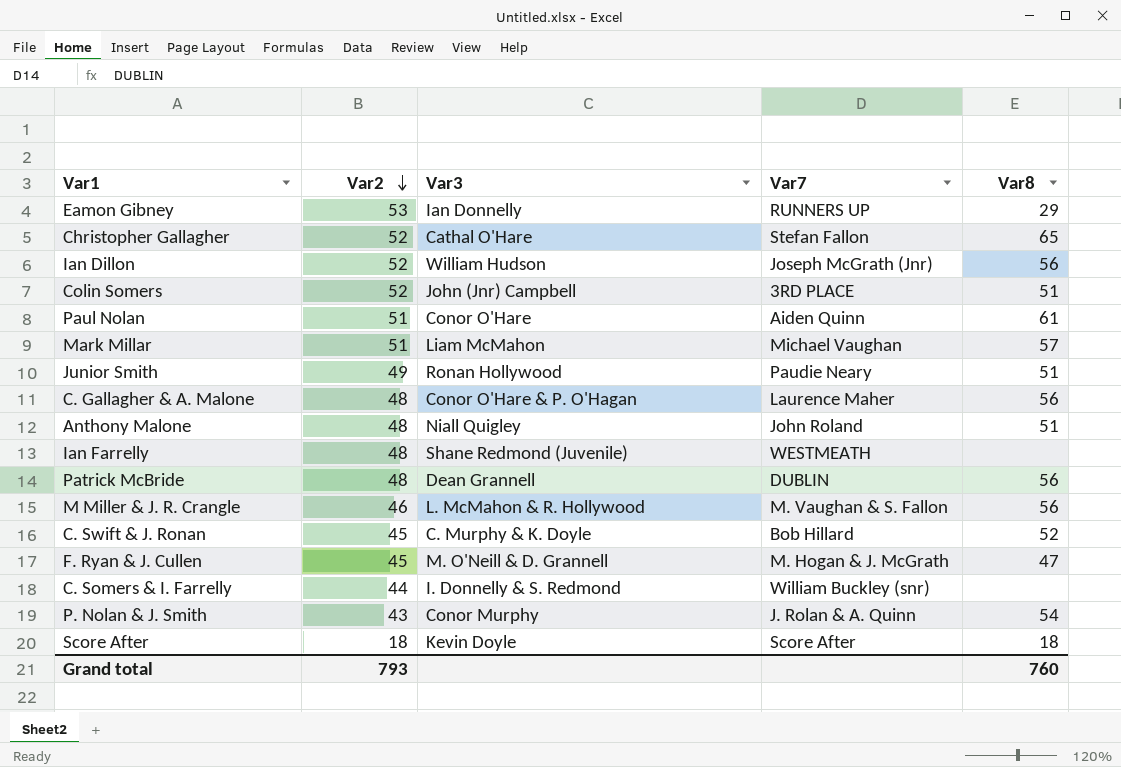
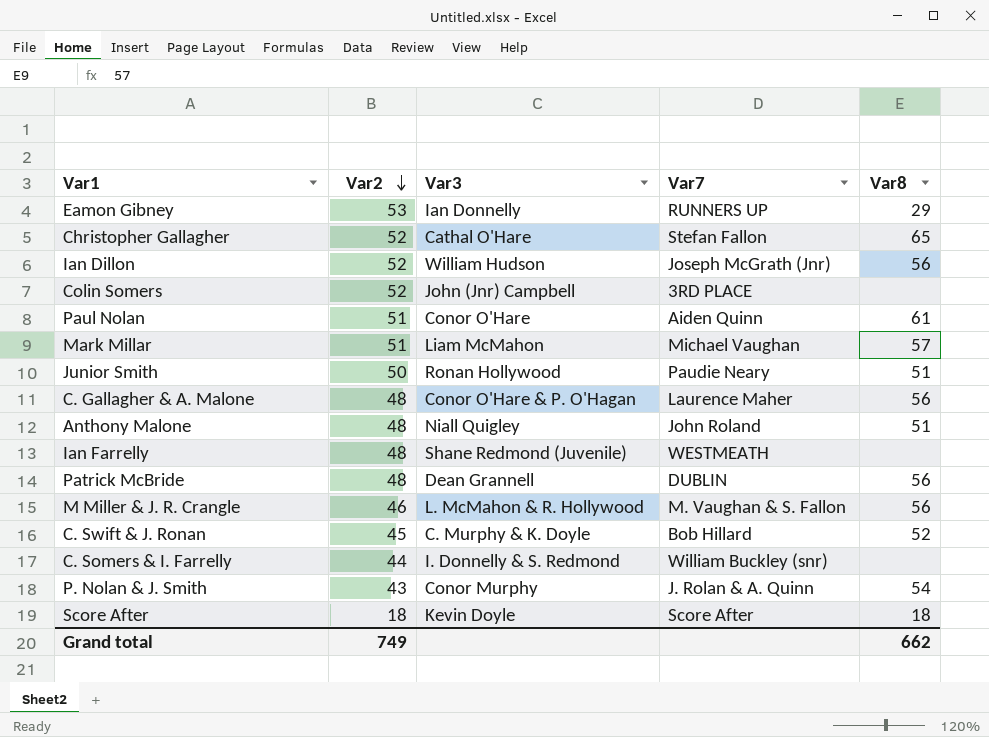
row F. Ryan & J. Cullen: 45 | M. O'Neill & D. Grannell | M. Hogan & J. McGrath | 47 -> none
Colin Somers | Var8: 51 -> none
Junior Smith | Var2: 49 -> 50
Grand total | Var2: 793 -> 749
Grand total | Var8: 760 -> 662

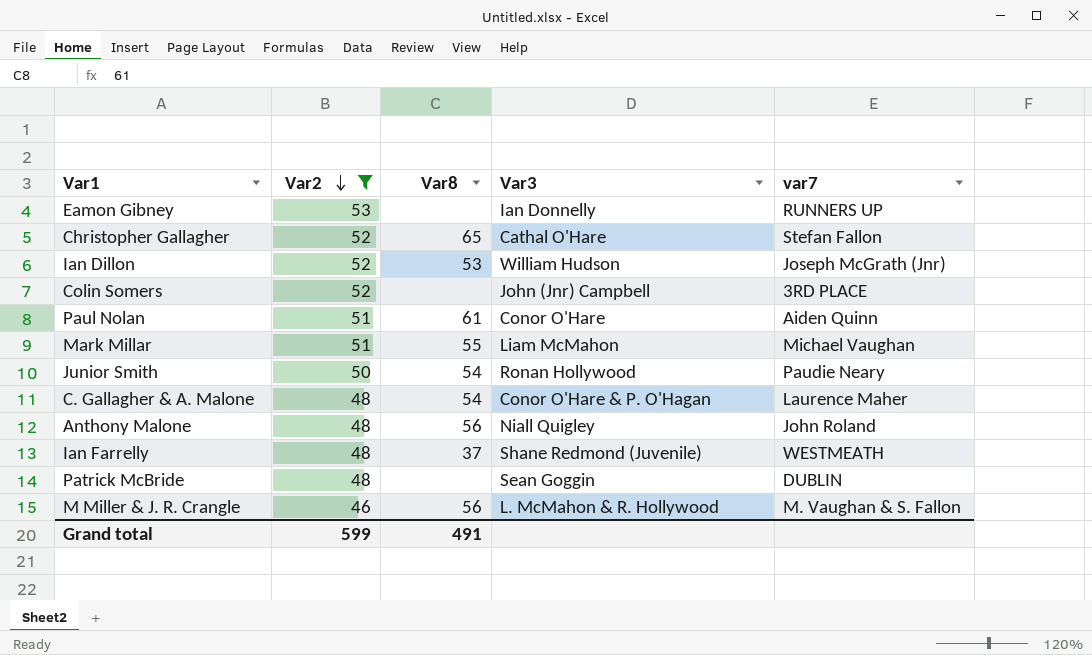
filter: none -> Var2 >= 46
column Var8 | position: 5 -> 3
column name: Var7 -> var7
Eamon Gibney | Var8: 29 -> none
Ian Dillon | Var8: 56 -> 53
Mark Millar | Var8: 57 -> 55
Junior Smith | Var8: 51 -> 54
C. Gallagher & A. Malone | Var8: 56 -> 54
Anthony Malone | Var8: 51 -> 56
Ian Farrelly | Var8: none -> 37
Patrick McBride | Var8: 56 -> none
Patrick McBride | Var3: Dean Grannell -> Sean Goggin
Grand total | Var2: 749 -> 599
Grand total | Var8: 662 -> 491

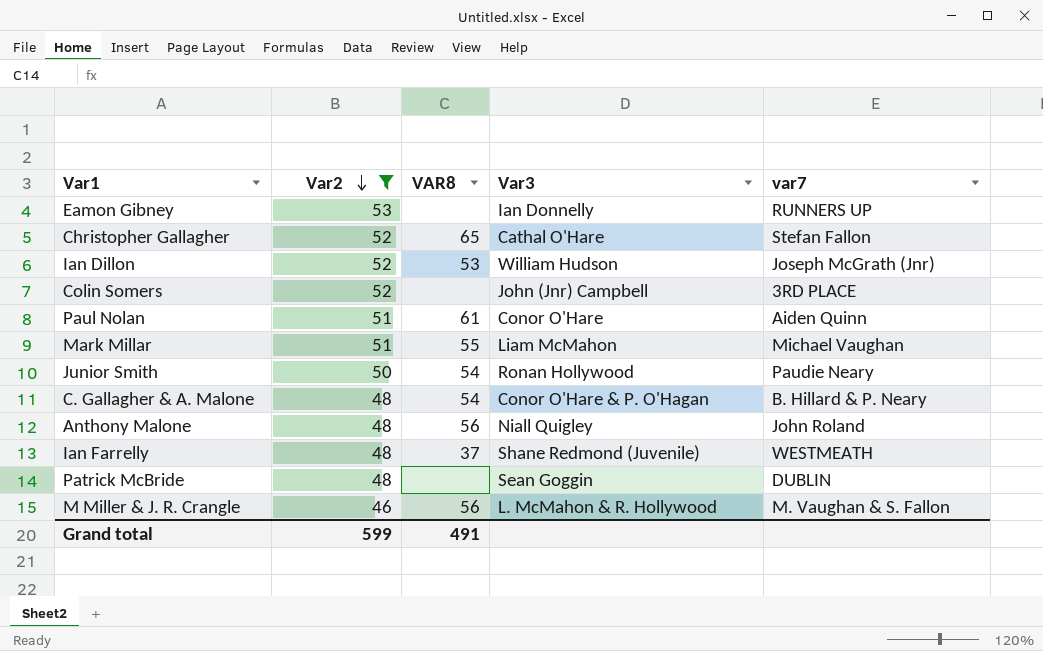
column name: Var8 -> VAR8
C. Gallagher & A. Malone | var7: Laurence Maher -> B. Hillard & P. Neary

